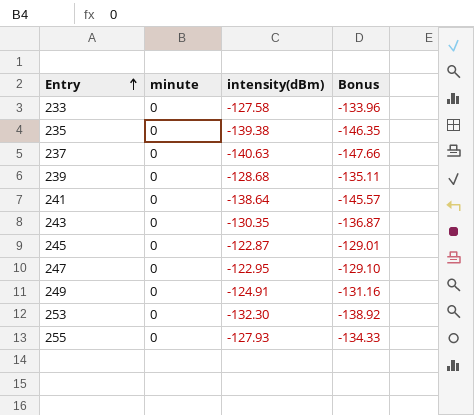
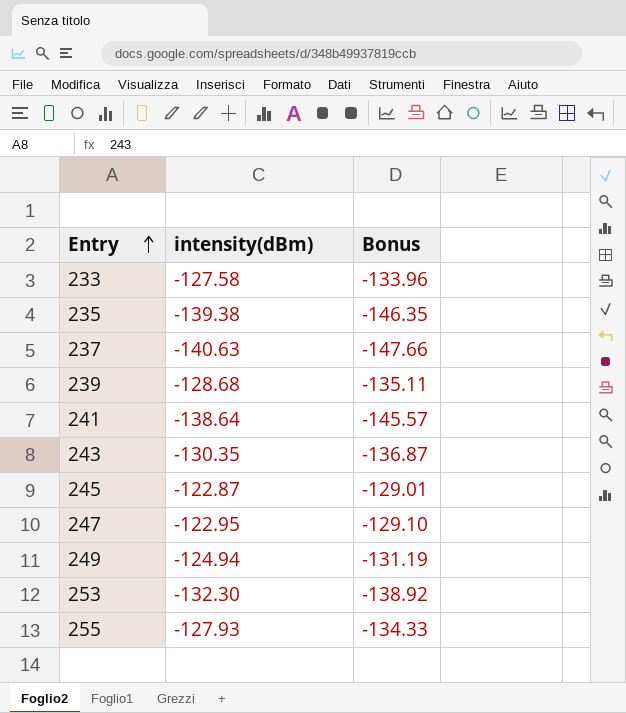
column minute | position: 2 -> none
249 | intensity(dBm): -124.91 -> -124.94
249 | Bonus: -131.16 -> -131.19

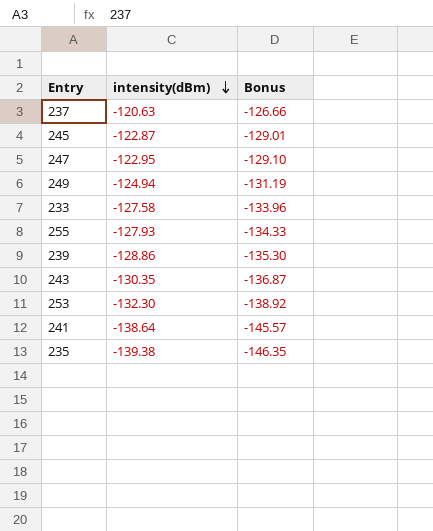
row order: Entry ascending -> intensity(dBm) descending
237 | intensity(dBm): -140.63 -> -120.63
237 | Bonus: -147.66 -> -126.66
239 | intensity(dBm): -128.68 -> -128.86
239 | Bonus: -135.11 -> -135.30

